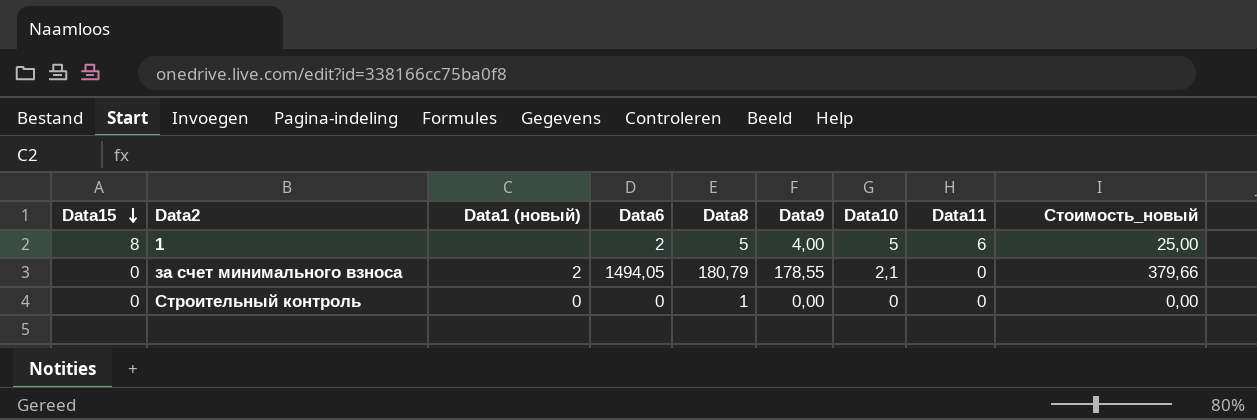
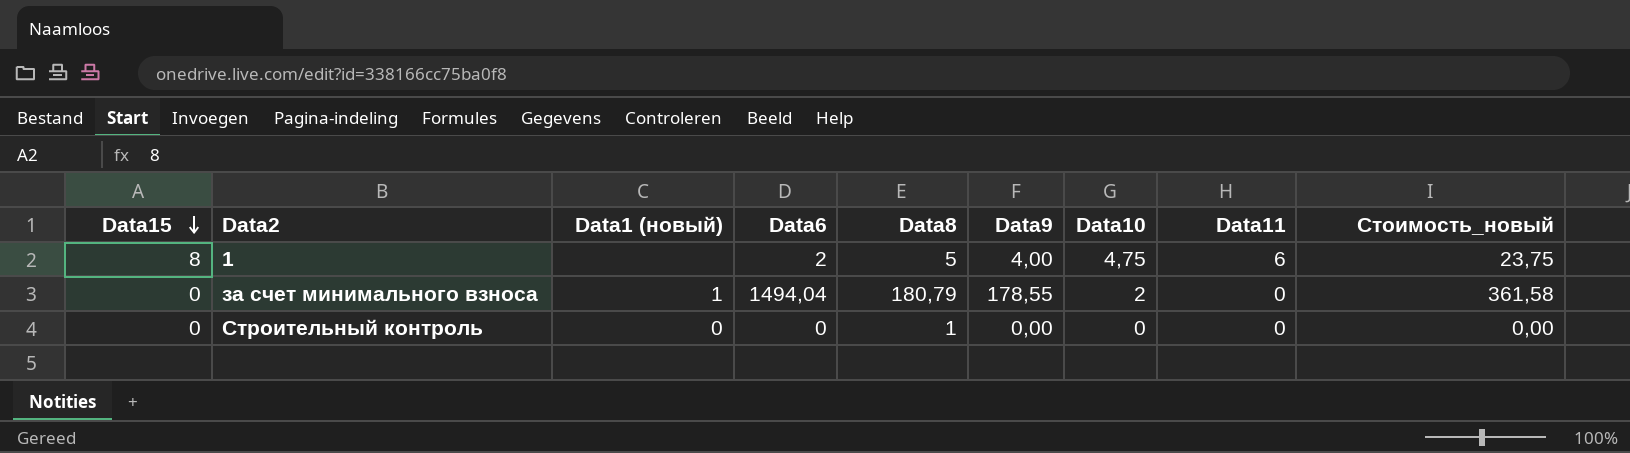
1 | Data10: 5 -> 4,75
1 | Стоимость_новый: 25,00 -> 23,75
за счет минимального взноса | Data1 (новый): 2 -> 1
за счет минимального взноса | Data6: 1494,05 -> 1494,04
за счет минимального взноса | Data10: 2,1 -> 2
за счет минимального взноса | Стоимость_новый: 379,66 -> 361,58

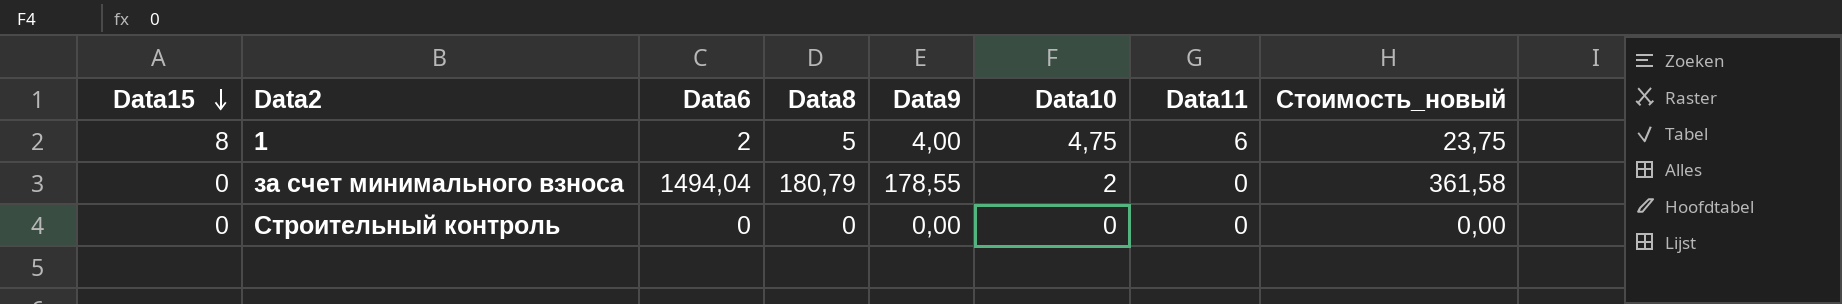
column Data1 (новый) | position: 3 -> none
Строительный контроль | Data8: 1 -> 0

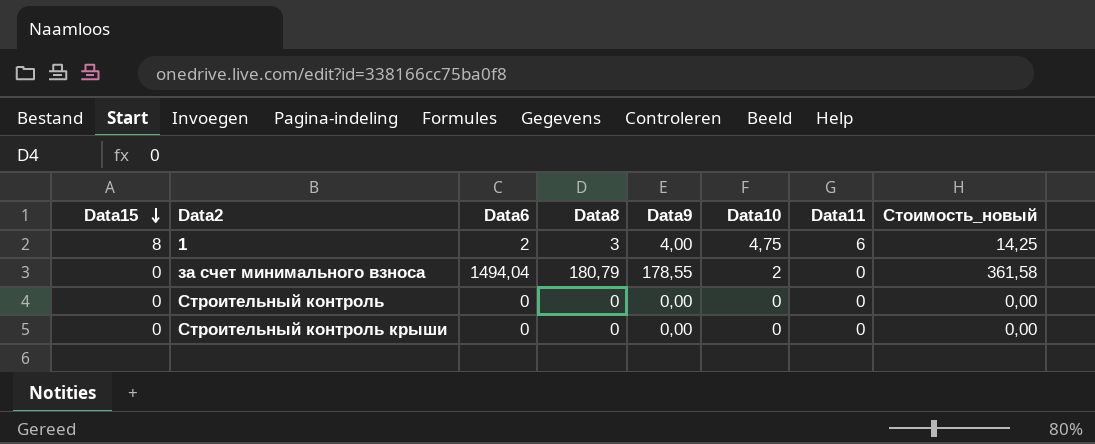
1 | Data8: 5 -> 3
1 | Стоимость_новый: 23,75 -> 14,25
row Строительный контроль крыши: none -> 0 | 0 | 0 | 0,00 | 0 | 0 | 0,00

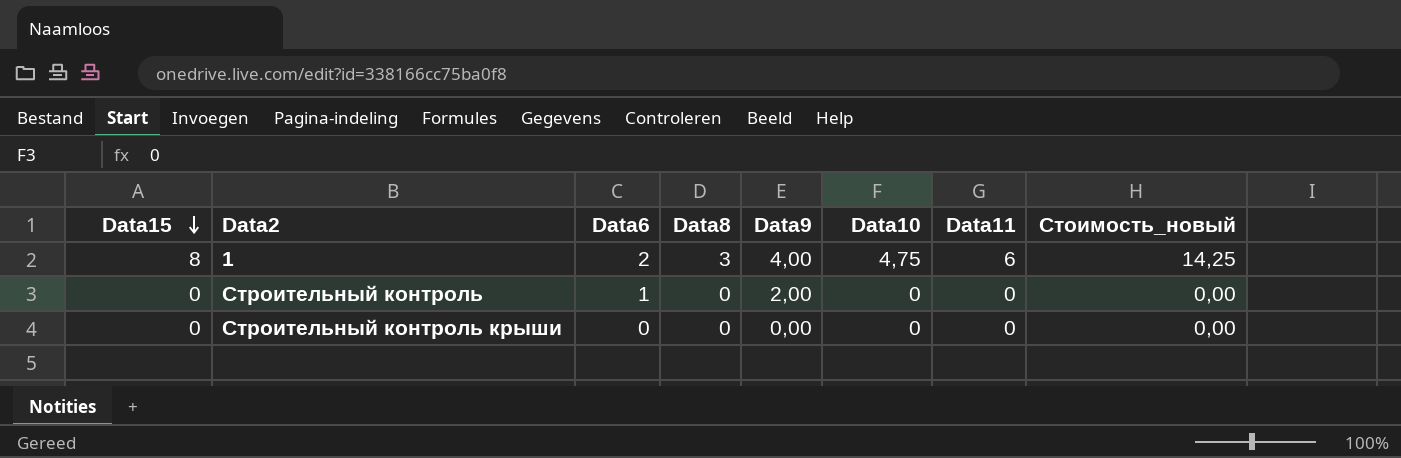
row за счет минимального взноса: 0 | 1494,04 | 180,79 | 178,55 | 2 | 0 | 361,58 -> none
Строительный контроль | Data6: 0 -> 1
Строительный контроль | Data9: 0,00 -> 2,00

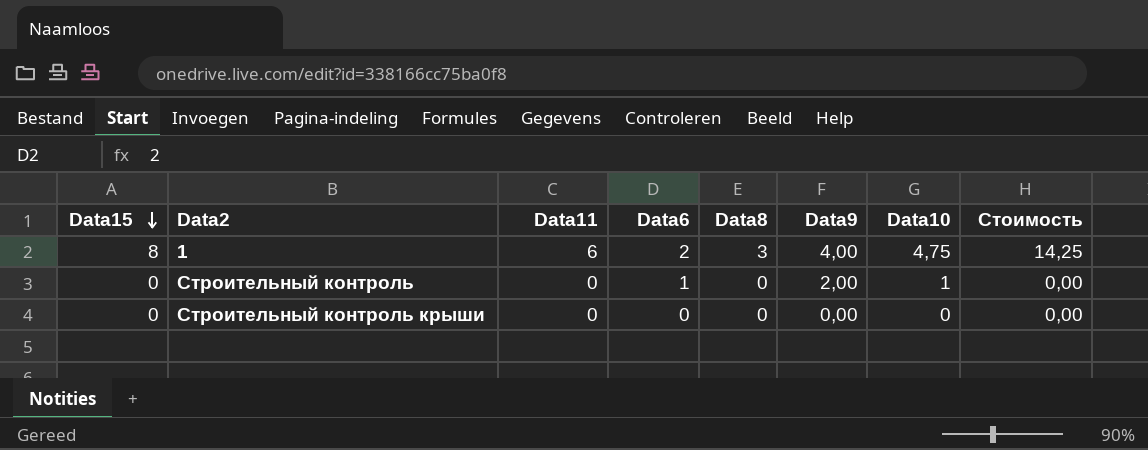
column Data11 | position: 7 -> 3
column name: Стоимость_новый -> Стоимость
Строительный контроль | Data10: 0 -> 1

